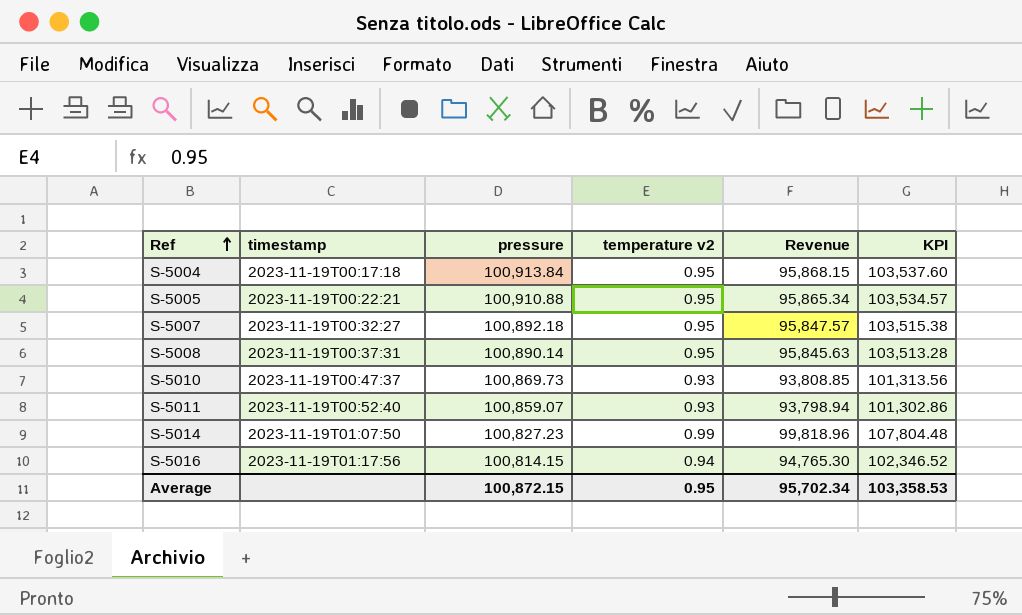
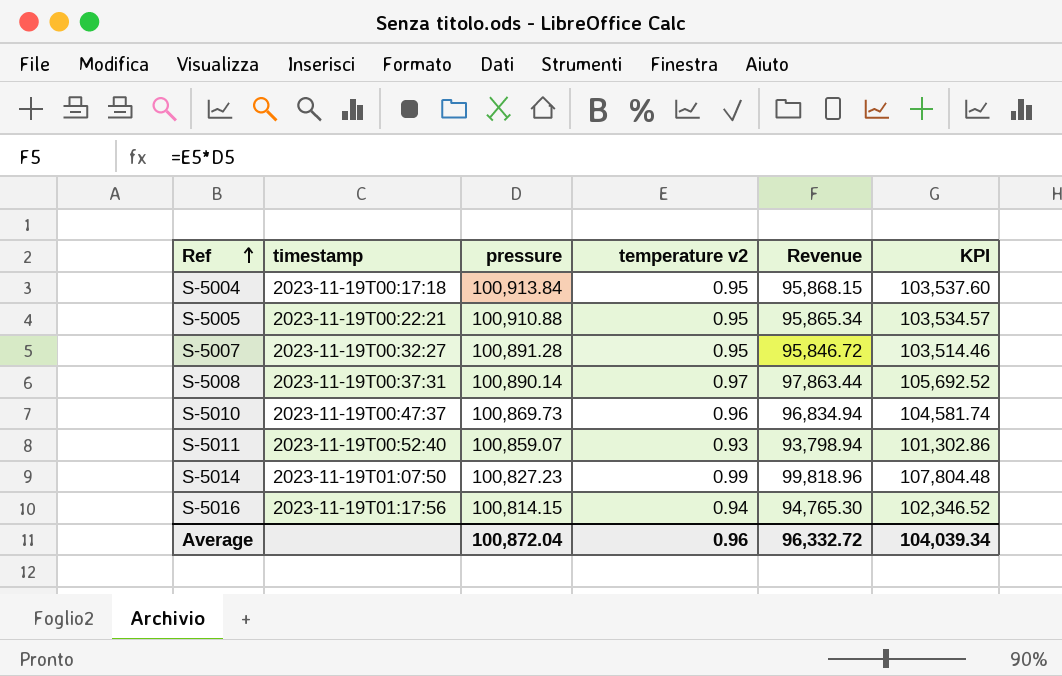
S-5007 | pressure: 100,892.18 -> 100,891.28
S-5007 | Revenue: 95,847.57 -> 95,846.72
S-5007 | KPI: 103,515.38 -> 103,514.46
S-5008 | temperature v2: 0.95 -> 0.97
S-5008 | Revenue: 95,845.63 -> 97,863.44
S-5008 | KPI: 103,513.28 -> 105,692.52
S-5010 | temperature v2: 0.93 -> 0.96
S-5010 | Revenue: 93,808.85 -> 96,834.94
S-5010 | KPI: 101,313.56 -> 104,581.74
Average | pressure: 100,872.15 -> 100,872.04
Average | temperature v2: 0.95 -> 0.96
Average | Revenue: 95,702.34 -> 96,332.72
Average | KPI: 103,358.53 -> 104,039.34

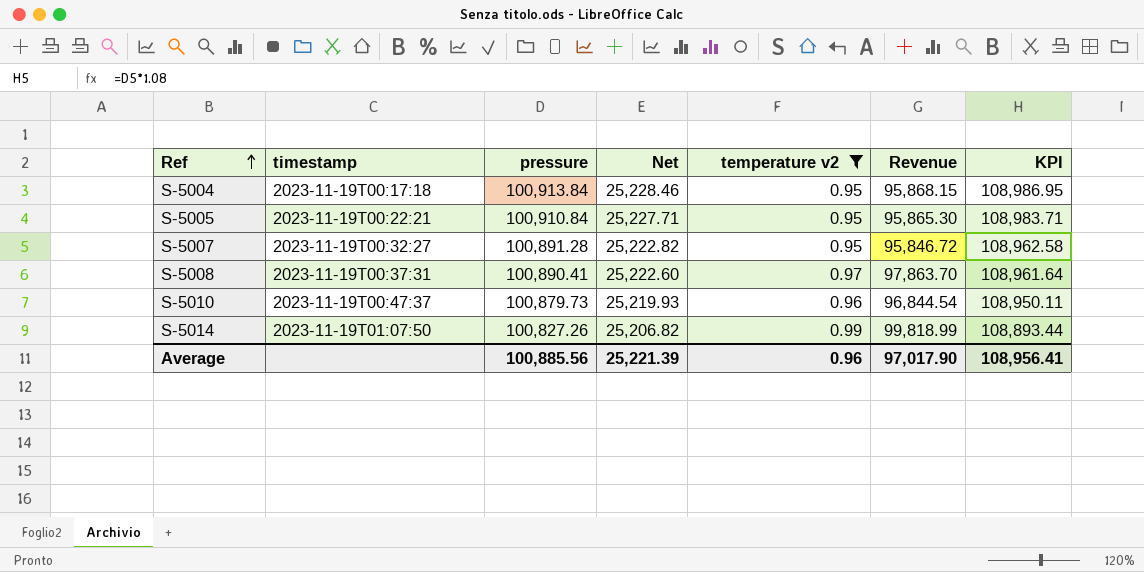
filter: none -> temperature v2 >= 0.95
column Net | formula: none -> [pressure] * 0.25
column KPI | formula: [Revenue] * 1.08 -> [pressure] * 1.08
S-5005 | pressure: 100,910.88 -> 100,910.84
S-5005 | Revenue: 95,865.34 -> 95,865.30
S-5008 | pressure: 100,890.14 -> 100,890.41
S-5008 | Revenue: 97,863.44 -> 97,863.70
S-5010 | pressure: 100,869.73 -> 100,879.73
S-5010 | Revenue: 96,834.94 -> 96,844.54
S-5014 | pressure: 100,827.23 -> 100,827.26
S-5014 | Revenue: 99,818.96 -> 99,818.99
Average | pressure: 100,872.04 -> 100,885.56
Average | Revenue: 96,332.72 -> 97,017.90
Average | KPI: 104,039.34 -> 108,956.41

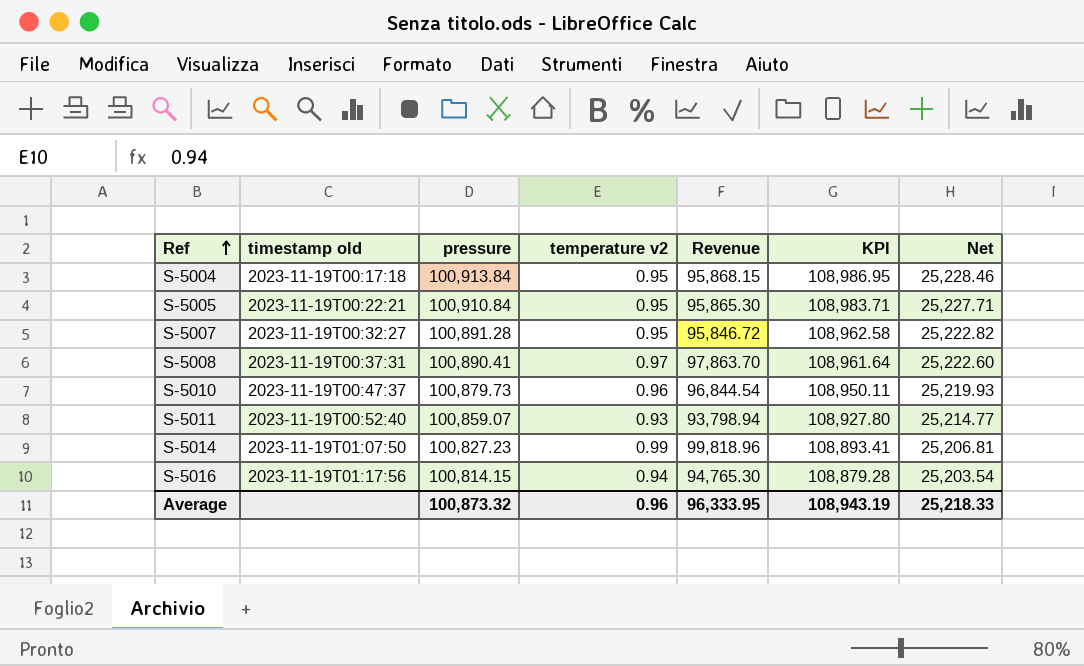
filter: temperature v2 >= 0.95 -> none
column name: timestamp -> timestamp old
column Net | position: 4 -> 7
S-5014 | pressure: 100,827.26 -> 100,827.23
S-5014 | Revenue: 99,818.99 -> 99,818.96
S-5014 | KPI: 108,893.44 -> 108,893.41
S-5014 | Net: 25,206.82 -> 25,206.81
Average | pressure: 100,885.56 -> 100,873.32
Average | Revenue: 97,017.90 -> 96,333.95
Average | KPI: 108,956.41 -> 108,943.19
Average | Net: 25,221.39 -> 25,218.33

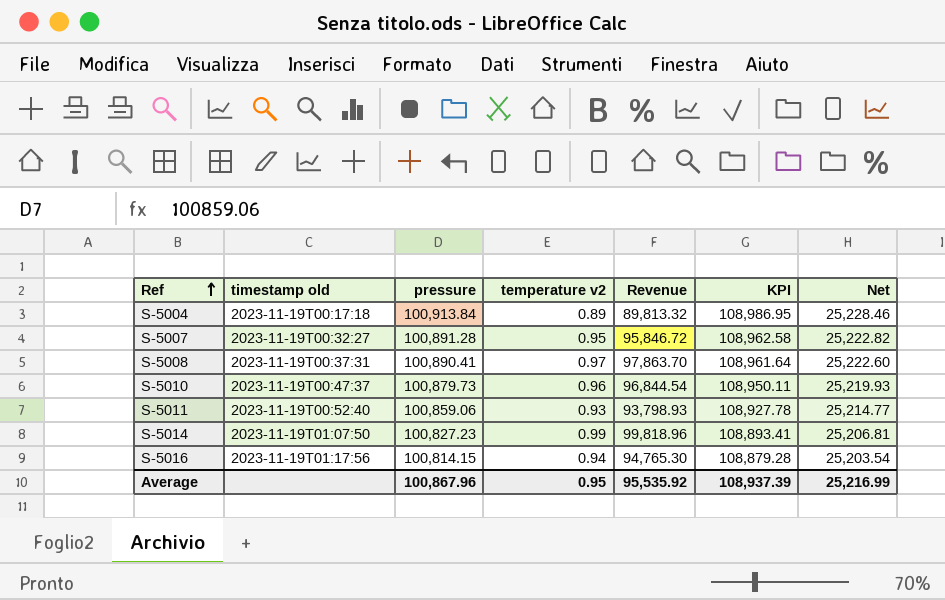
row S-5005: 2023-11-19T00:22:21 | 100,910.84 | 0.95 | 95,865.30 | 108,983.71 | 25,227.71 -> none
S-5004 | temperature v2: 0.95 -> 0.89
S-5004 | Revenue: 95,868.15 -> 89,813.32
S-5011 | pressure: 100,859.07 -> 100,859.06
S-5011 | Revenue: 93,798.94 -> 93,798.93
S-5011 | KPI: 108,927.80 -> 108,927.78
Average | pressure: 100,873.32 -> 100,867.96
Average | temperature v2: 0.96 -> 0.95
Average | Revenue: 96,333.95 -> 95,535.92
Average | KPI: 108,943.19 -> 108,937.39
Average | Net: 25,218.33 -> 25,216.99

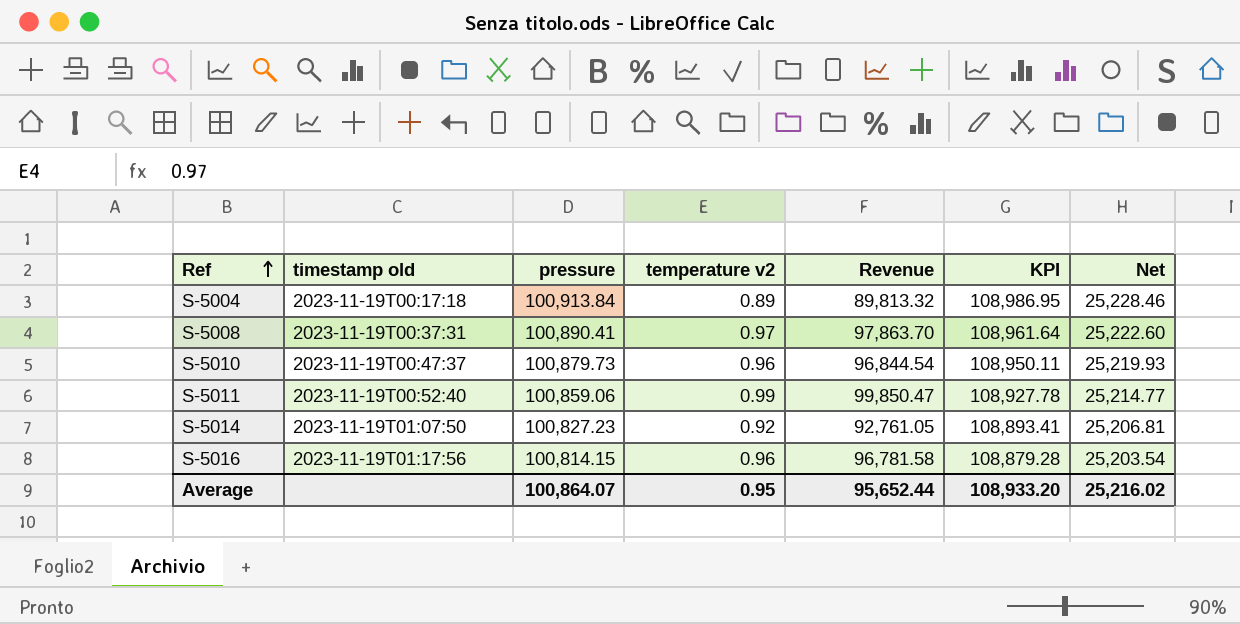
row S-5007: 2023-11-19T00:32:27 | 100,891.28 | 0.95 | 95,846.72 | 108,962.58 | 25,222.82 -> none
S-5011 | temperature v2: 0.93 -> 0.99
S-5011 | Revenue: 93,798.93 -> 99,850.47
S-5014 | temperature v2: 0.99 -> 0.92
S-5014 | Revenue: 99,818.96 -> 92,761.05
S-5016 | temperature v2: 0.94 -> 0.96
S-5016 | Revenue: 94,765.30 -> 96,781.58
Average | pressure: 100,867.96 -> 100,864.07
Average | Revenue: 95,535.92 -> 95,652.44
Average | KPI: 108,937.39 -> 108,933.20
Average | Net: 25,216.99 -> 25,216.02

